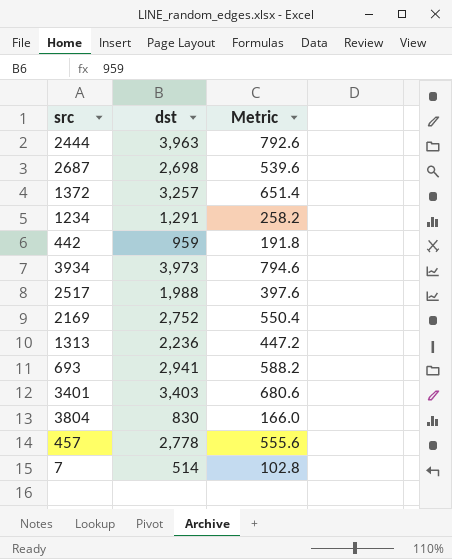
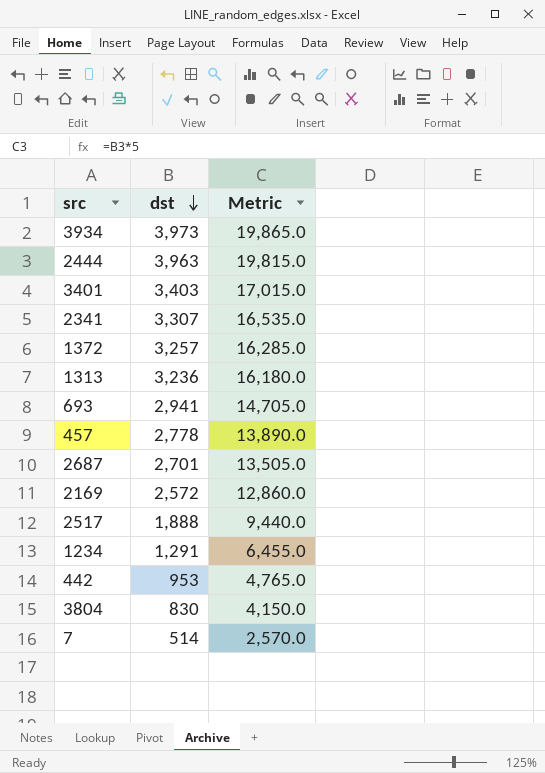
row order: none -> dst descending
column Metric | formula: [dst] * 0.2 -> [dst] * 5
row 2341: none -> 3,307 | 16,535.0
1313 | dst: 2,236 -> 3,236
2687 | dst: 2,698 -> 2,701
2169 | dst: 2,752 -> 2,572
2517 | dst: 1,988 -> 1,888
442 | dst: 959 -> 953

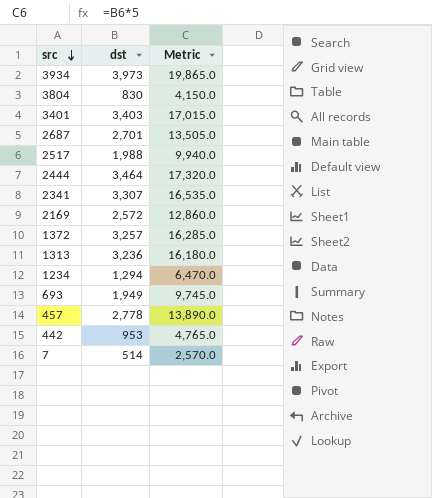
row order: dst descending -> src descending
2517 | dst: 1,888 -> 1,988
2517 | Metric: 9,440.0 -> 9,940.0
2444 | dst: 3,963 -> 3,464
2444 | Metric: 19,815.0 -> 17,320.0
1234 | dst: 1,291 -> 1,294
1234 | Metric: 6,455.0 -> 6,470.0
693 | dst: 2,941 -> 1,949
693 | Metric: 14,705.0 -> 9,745.0

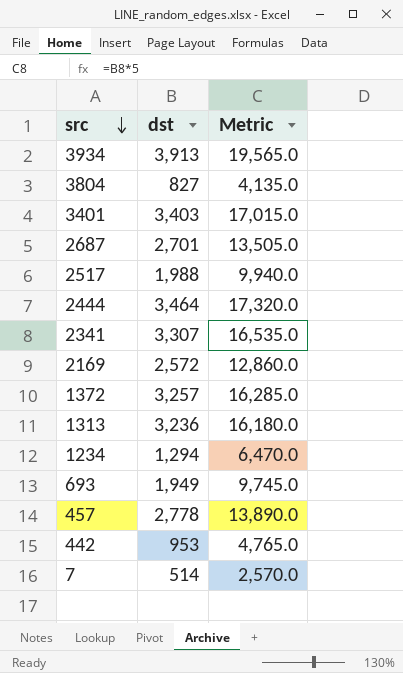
3934 | dst: 3,973 -> 3,913
3934 | Metric: 19,865.0 -> 19,565.0
3804 | dst: 830 -> 827
3804 | Metric: 4,150.0 -> 4,135.0

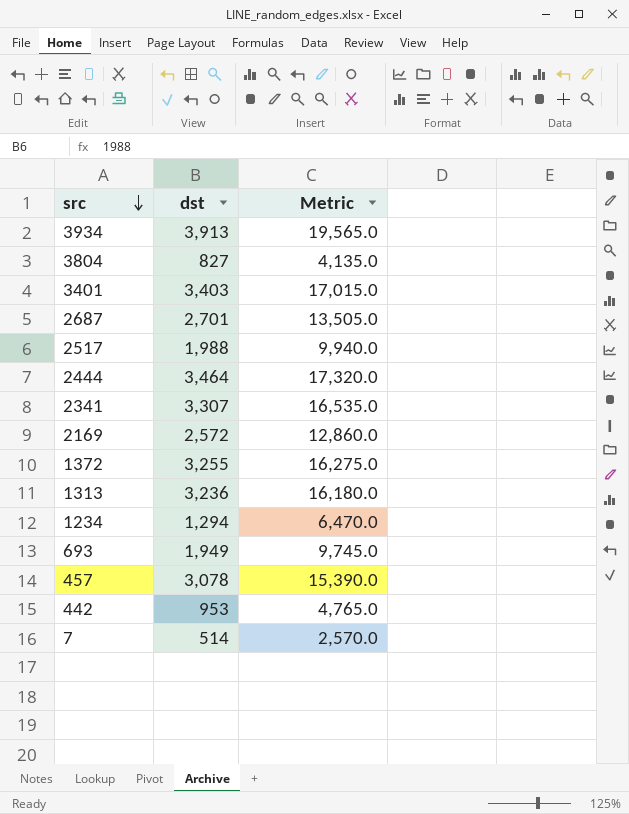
1372 | dst: 3,257 -> 3,255
1372 | Metric: 16,285.0 -> 16,275.0
457 | dst: 2,778 -> 3,078
457 | Metric: 13,890.0 -> 15,390.0

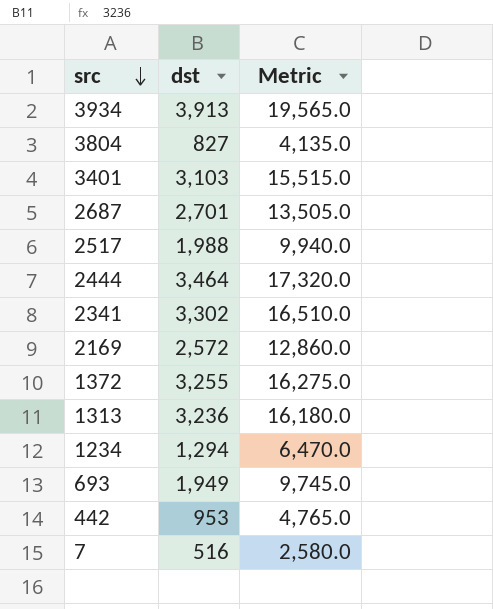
row 457: 3,078 | 15,390.0 -> none
3401 | dst: 3,403 -> 3,103
3401 | Metric: 17,015.0 -> 15,515.0
2341 | dst: 3,307 -> 3,302
2341 | Metric: 16,535.0 -> 16,510.0
7 | dst: 514 -> 516
7 | Metric: 2,570.0 -> 2,580.0

